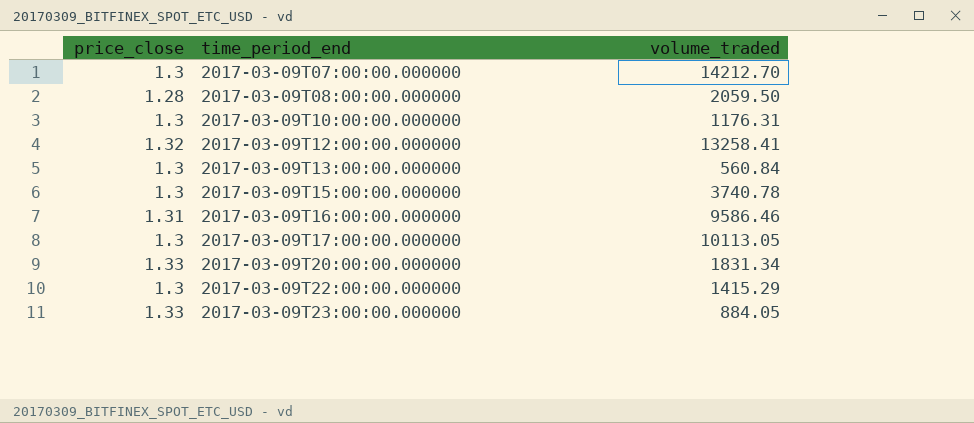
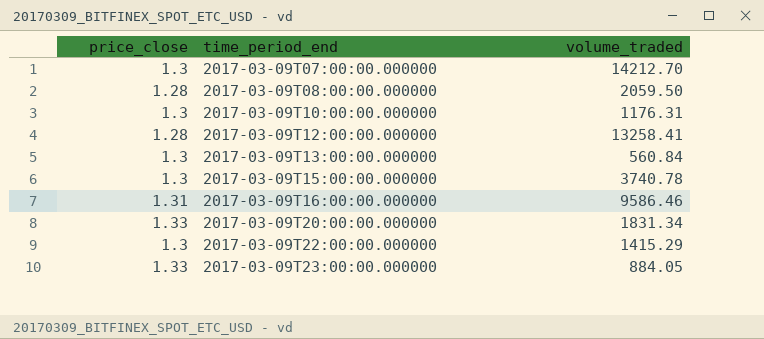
row 2017-03-09T17:00:00.000000: 1.3 | 10113.05 -> none
2017-03-09T12:00:00.000000 | price_close: 1.32 -> 1.28

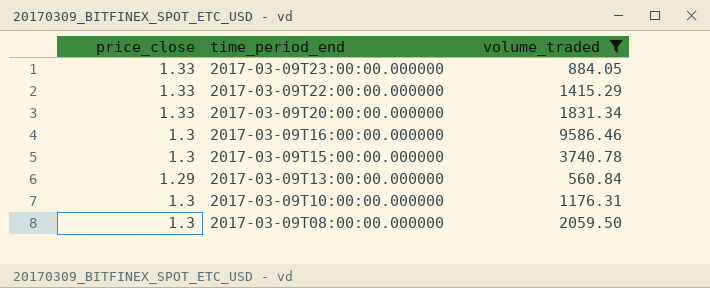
filter: none -> volume_traded <= 9586.46
row order: time_period_end ascending -> time_period_end descending
2017-03-09T22:00:00.000000 | price_close: 1.3 -> 1.33
2017-03-09T16:00:00.000000 | price_close: 1.31 -> 1.3
2017-03-09T13:00:00.000000 | price_close: 1.3 -> 1.29
2017-03-09T08:00:00.000000 | price_close: 1.28 -> 1.3

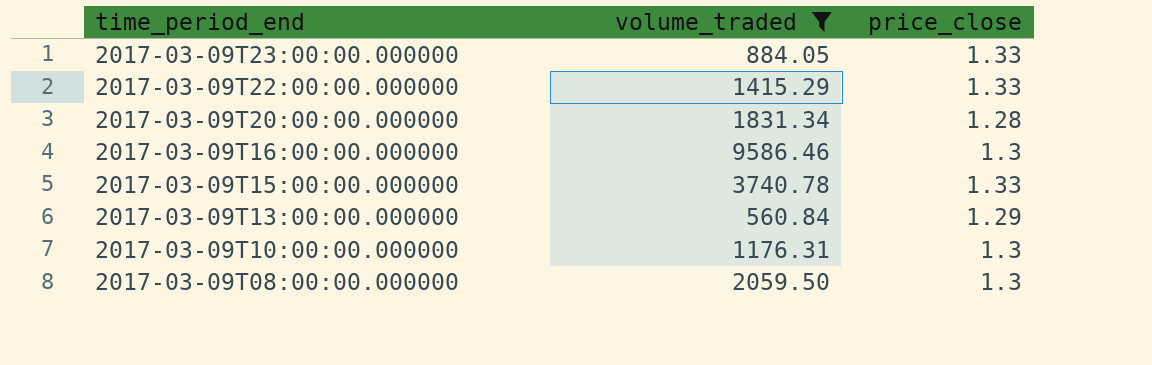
column price_close | position: 1 -> 3
2017-03-09T20:00:00.000000 | price_close: 1.33 -> 1.28
2017-03-09T15:00:00.000000 | price_close: 1.3 -> 1.33

